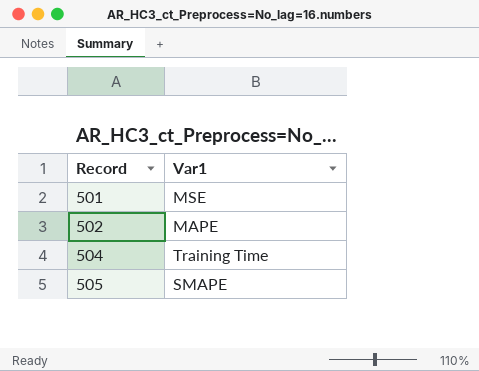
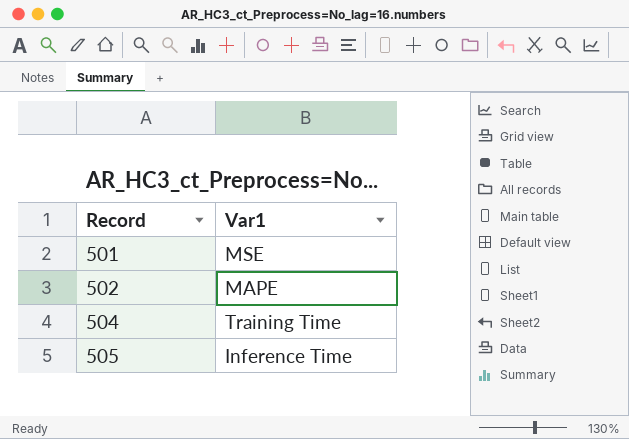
505 | Var1: SMAPE -> Inference Time

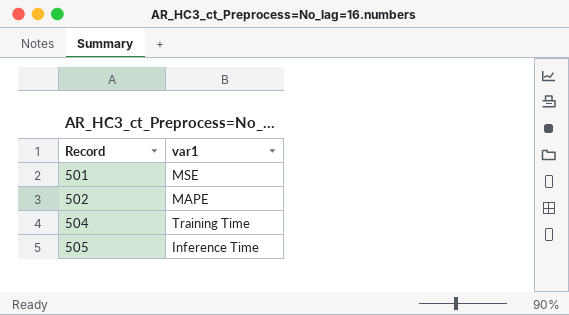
column name: Var1 -> var1

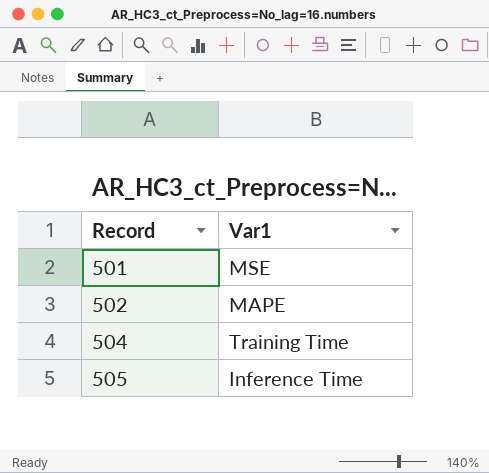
column name: var1 -> Var1

